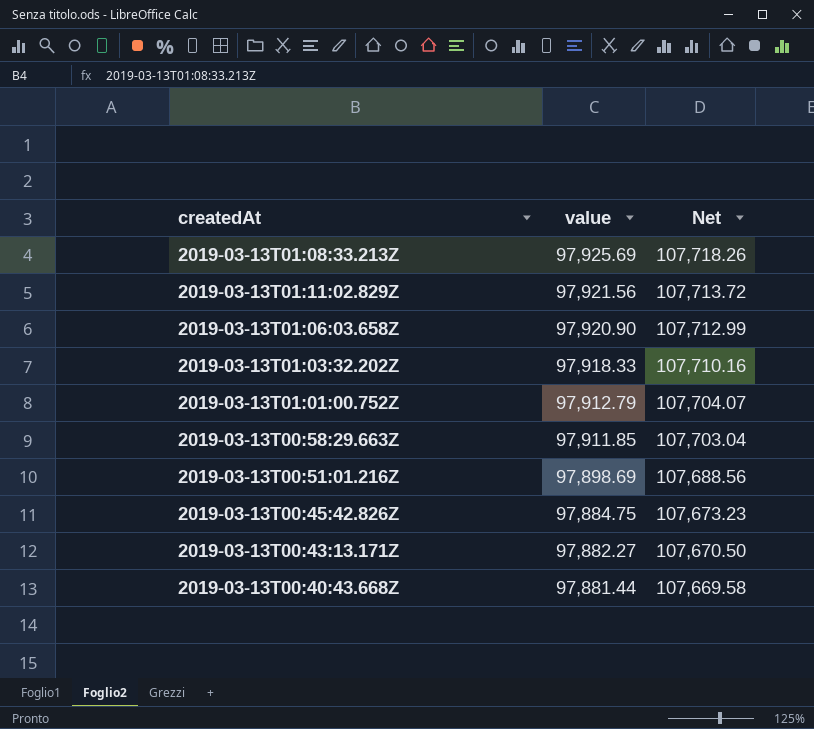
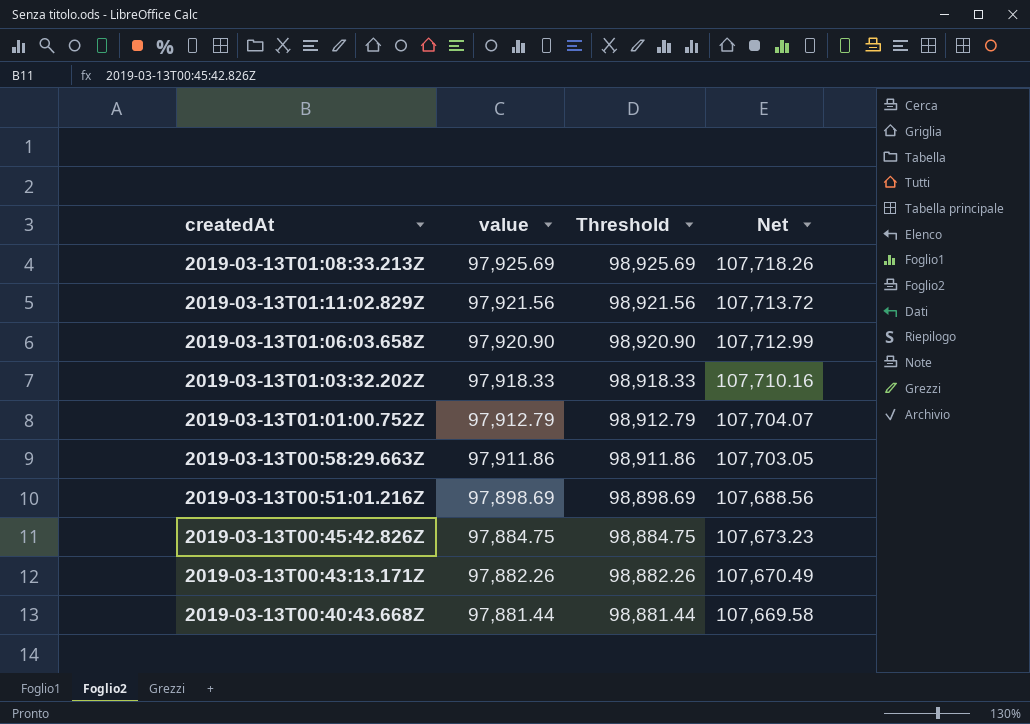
column Threshold | formula: none -> [value] + 1000
2019-03-13T00:58:29.663Z | value: 97,911.85 -> 97,911.86
2019-03-13T00:58:29.663Z | Net: 107,703.04 -> 107,703.05
2019-03-13T00:43:13.171Z | value: 97,882.27 -> 97,882.26
2019-03-13T00:43:13.171Z | Net: 107,670.50 -> 107,670.49

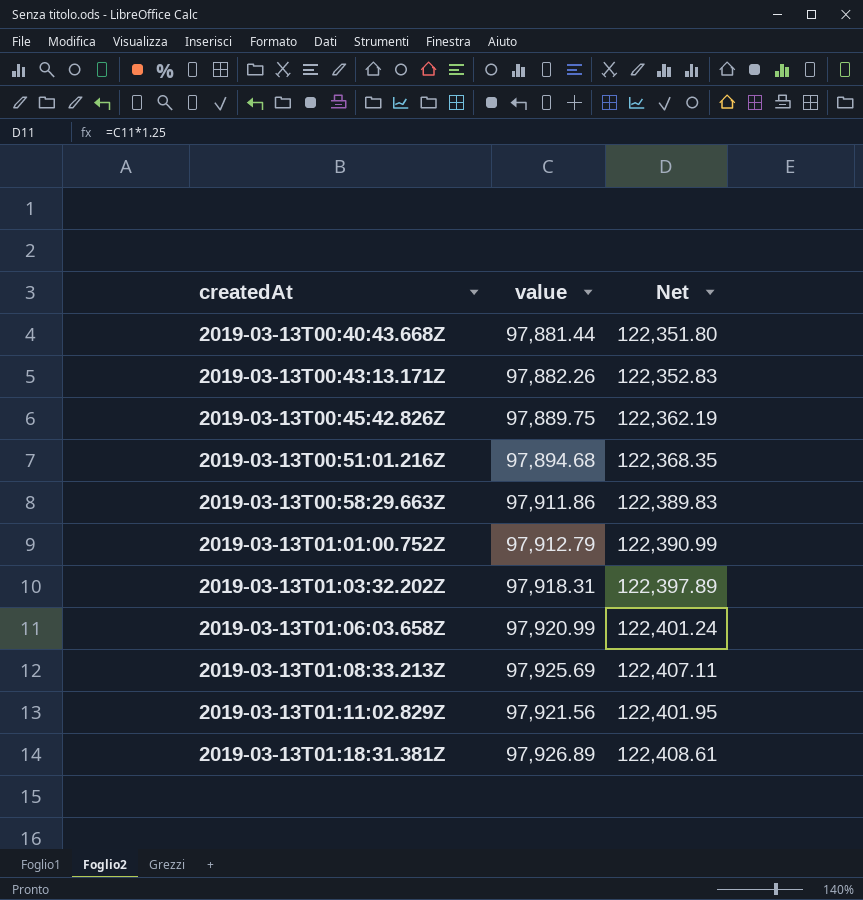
row order: value descending -> createdAt ascending
column Threshold | formula: [value] + 1000 -> none
column Net | formula: [value] * 1.1 -> [value] * 1.25
2019-03-13T00:45:42.826Z | value: 97,884.75 -> 97,889.75
2019-03-13T00:51:01.216Z | value: 97,898.69 -> 97,894.68
2019-03-13T01:03:32.202Z | value: 97,918.33 -> 97,918.31
2019-03-13T01:06:03.658Z | value: 97,920.90 -> 97,920.99
row 2019-03-13T01:18:31.381Z: none -> 97,926.89 | 122,408.61

